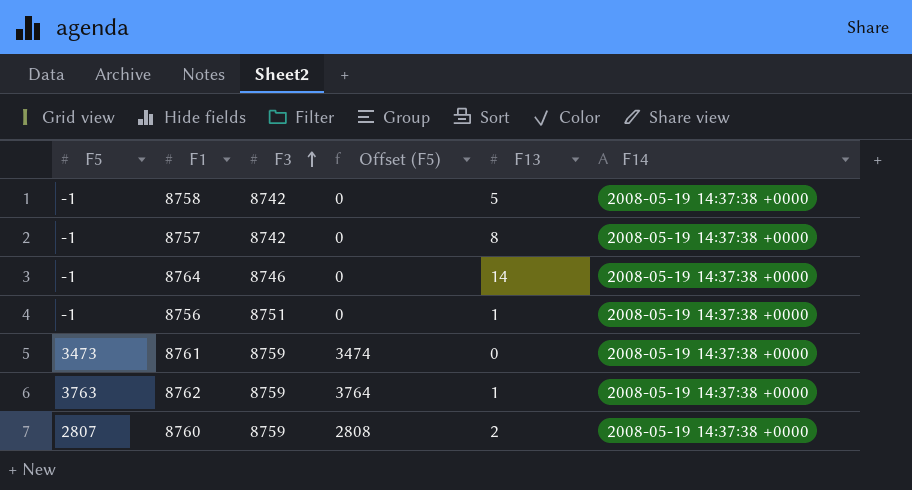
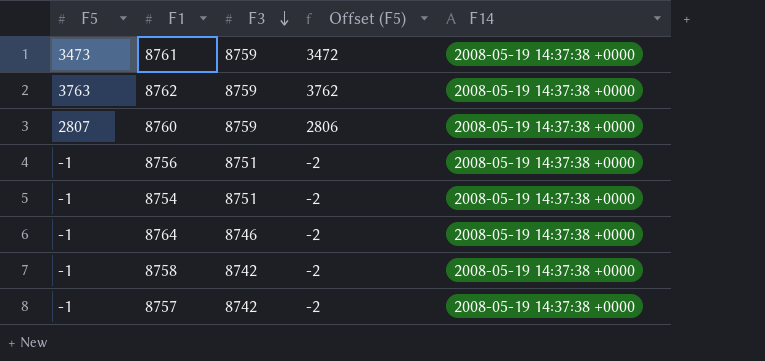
row order: F3 ascending -> F3 descending
column F13 | position: 5 -> none
column Offset (F5) | formula: [F5] + 1 -> [F5] - 1
row 8754: none -> -1 | 8751 | -2 | 2008-05-19 14:37:38 +0000

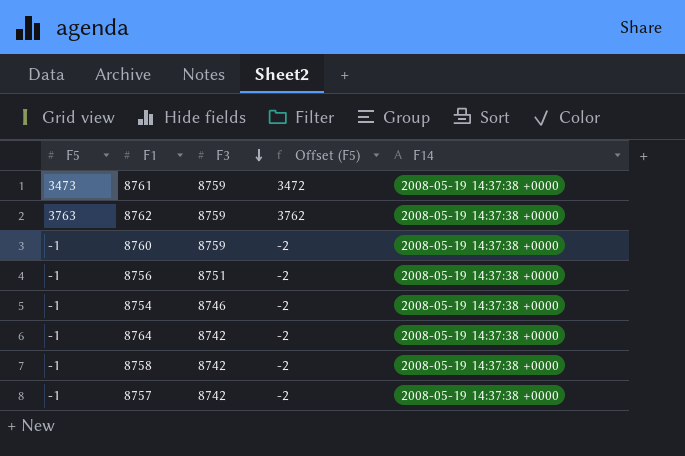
8760 | F5: 2807 -> -1
8760 | Offset (F5): 2806 -> -2
8754 | F3: 8751 -> 8746
8764 | F3: 8746 -> 8742

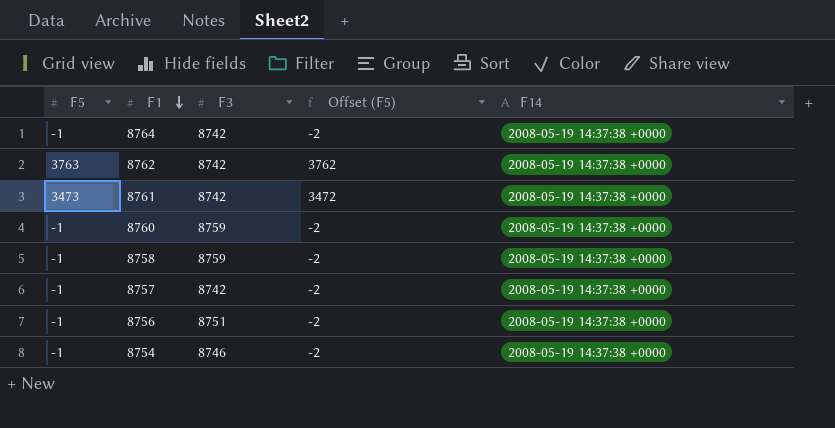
row order: F3 descending -> F1 descending
8762 | F3: 8759 -> 8742
8761 | F3: 8759 -> 8742
8758 | F3: 8742 -> 8759

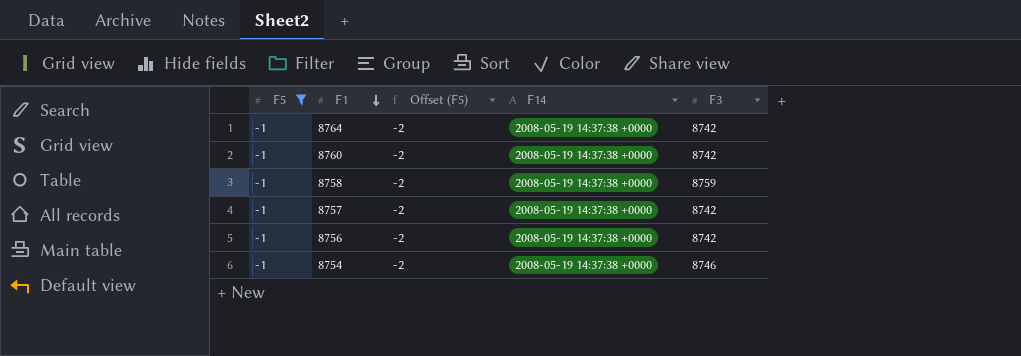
filter: none -> F5 = -1
column F3 | position: 3 -> 5
8760 | F3: 8759 -> 8742
8756 | F3: 8751 -> 8742

